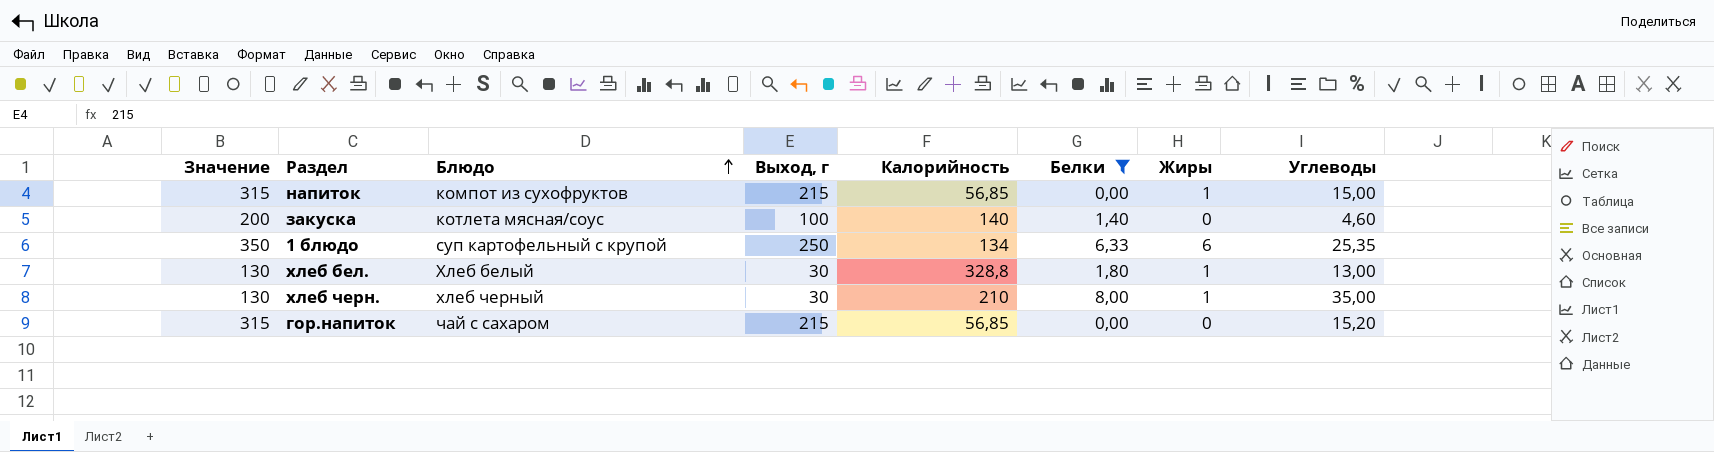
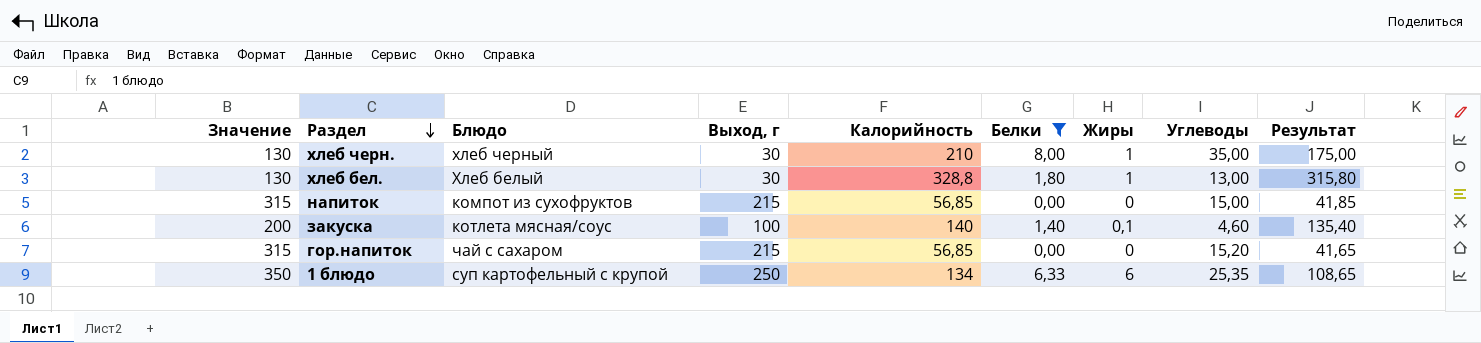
row order: Блюдо ascending -> Раздел descending
column Результат | formula: none -> [Калорийность] - [Углеводы]
напиток | Жиры: 1 -> 0
закуска | Жиры: 0 -> 0,1

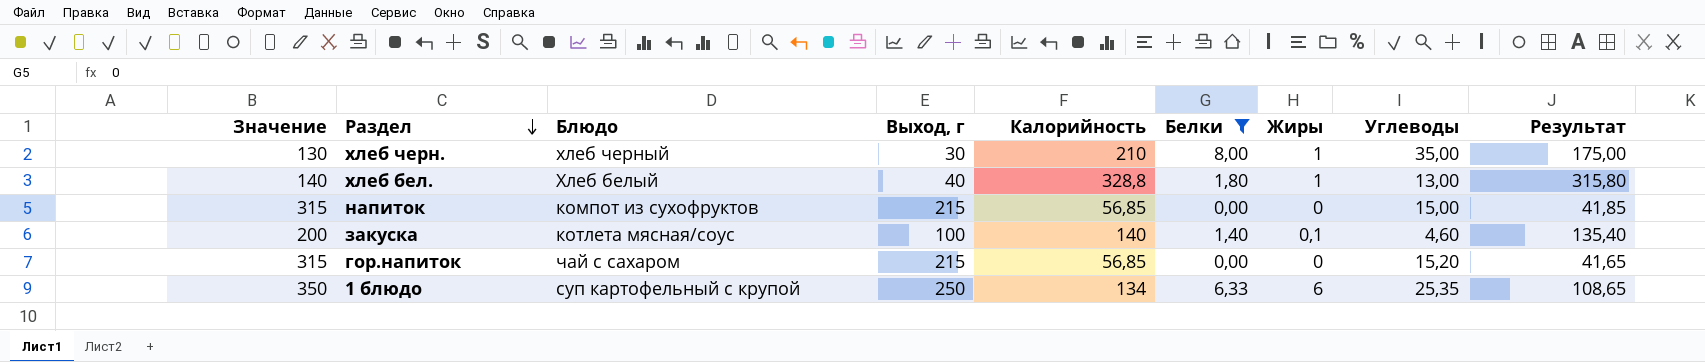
хлеб бел. | Значение: 130 -> 140
хлеб бел. | Выход, г: 30 -> 40

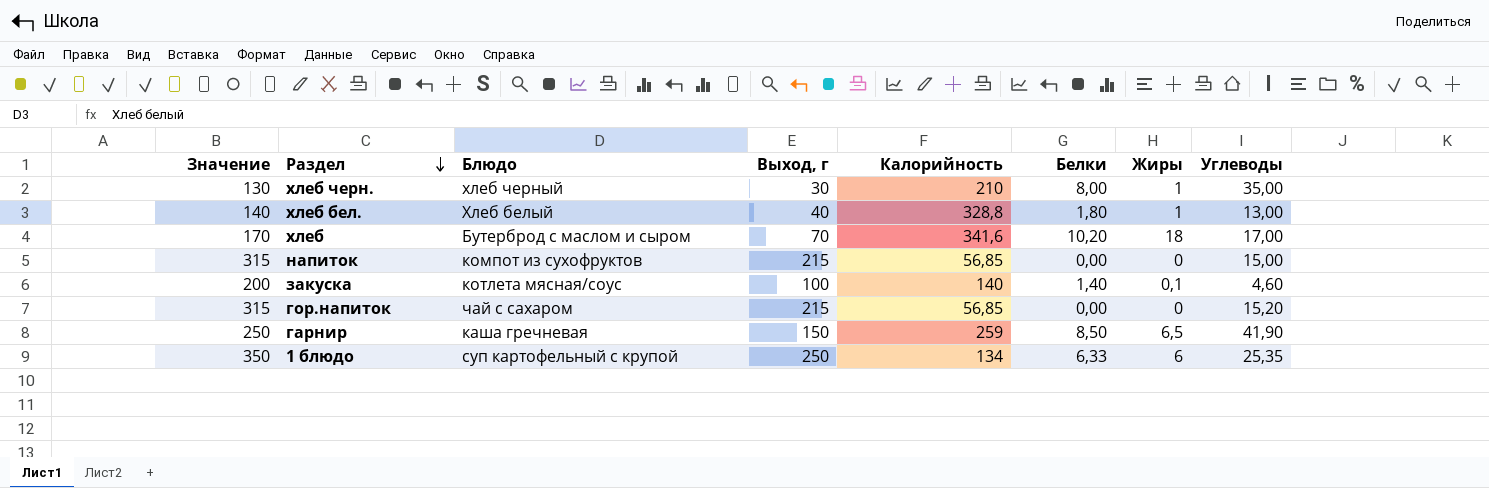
filter: Белки <= 8,00 -> none
column Результат | formula: [Калорийность] - [Углеводы] -> none

